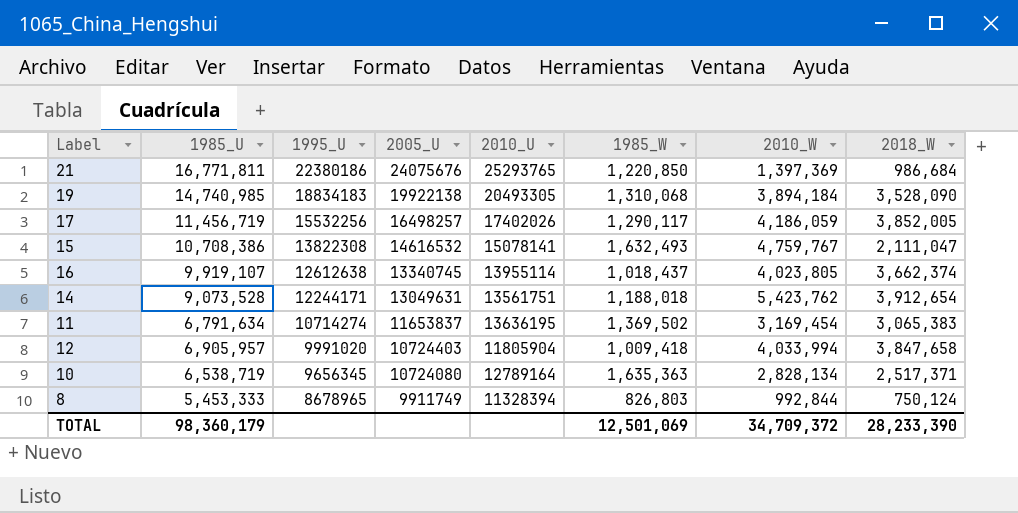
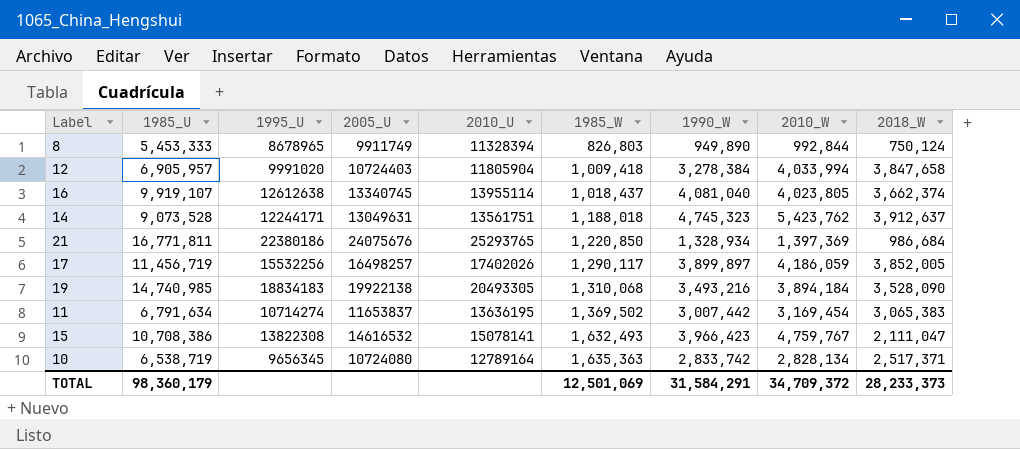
row order: 1995_U descending -> 1985_W ascending
column 1990_W | position: none -> 7
14 | 2018_W: 3,912,654 -> 3,912,637
TOTAL | 2018_W: 28,233,390 -> 28,233,373

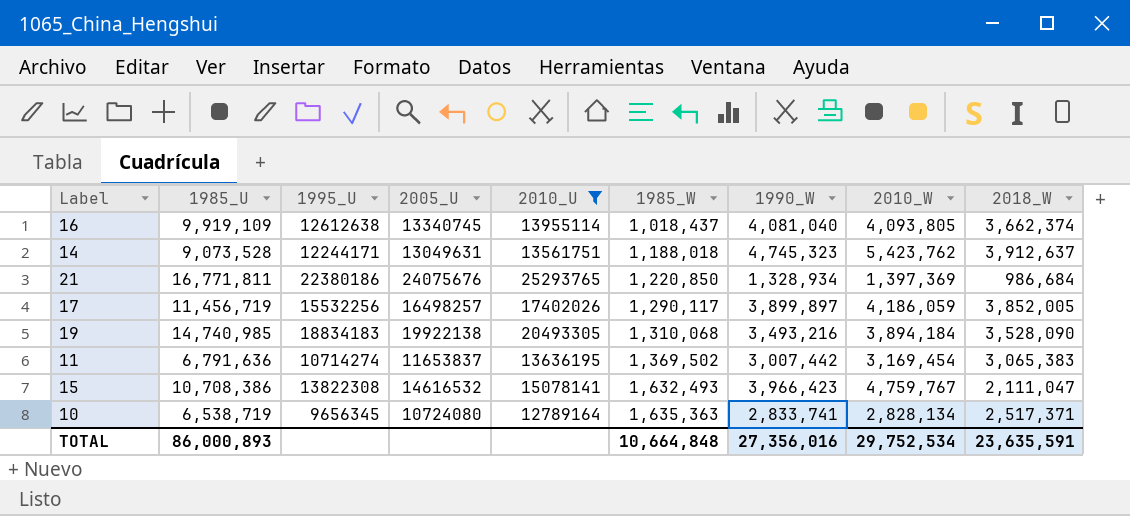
filter: none -> 2010_U >= 12789164
16 | 1985_U: 9,919,107 -> 9,919,109
16 | 2010_W: 4,023,805 -> 4,093,805
11 | 1985_U: 6,791,634 -> 6,791,636
10 | 1990_W: 2,833,742 -> 2,833,741
TOTAL | 1985_U: 98,360,179 -> 86,000,893
TOTAL | 1985_W: 12,501,069 -> 10,664,848
TOTAL | 1990_W: 31,584,291 -> 27,356,016
TOTAL | 2010_W: 34,709,372 -> 29,752,534
TOTAL | 2018_W: 28,233,373 -> 23,635,591

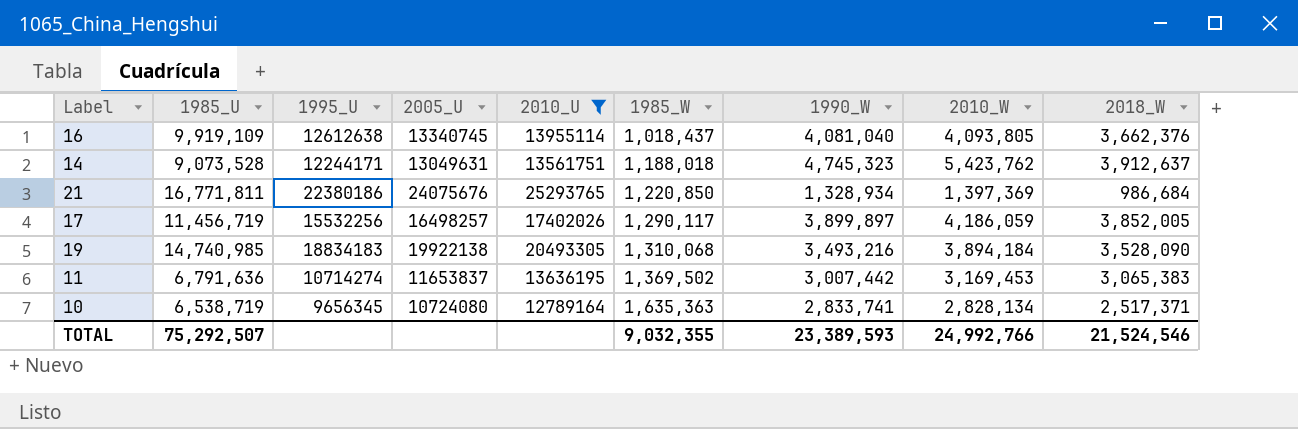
row 15: 10,708,386 | 13822308 | 14616532 | 15078141 | 1,632,493 | 3,966,423 | 4,759,767 | 2,111,047 -> none
16 | 2018_W: 3,662,374 -> 3,662,376
11 | 2010_W: 3,169,454 -> 3,169,453
TOTAL | 1985_U: 86,000,893 -> 75,292,507
TOTAL | 1985_W: 10,664,848 -> 9,032,355
TOTAL | 1990_W: 27,356,016 -> 23,389,593
TOTAL | 2010_W: 29,752,534 -> 24,992,766
TOTAL | 2018_W: 23,635,591 -> 21,524,546

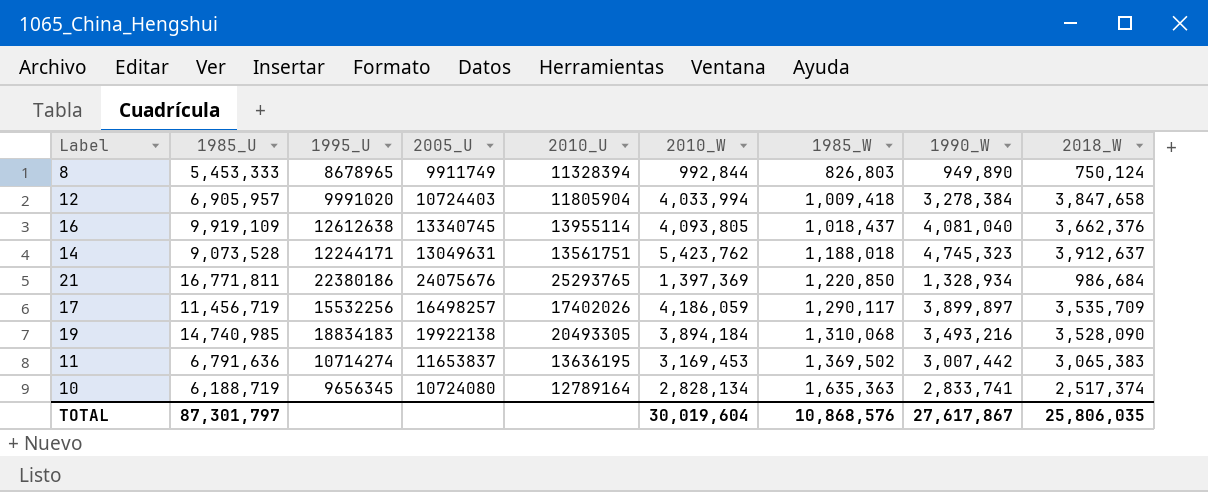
filter: 2010_U >= 12789164 -> none
column 2010_W | position: 8 -> 6
17 | 2018_W: 3,852,005 -> 3,535,709
10 | 1985_U: 6,538,719 -> 6,188,719
10 | 2018_W: 2,517,371 -> 2,517,374
TOTAL | 1985_U: 75,292,507 -> 87,301,797
TOTAL | 2010_W: 24,992,766 -> 30,019,604
TOTAL | 1985_W: 9,032,355 -> 10,868,576
TOTAL | 1990_W: 23,389,593 -> 27,617,867
TOTAL | 2018_W: 21,524,546 -> 25,806,035

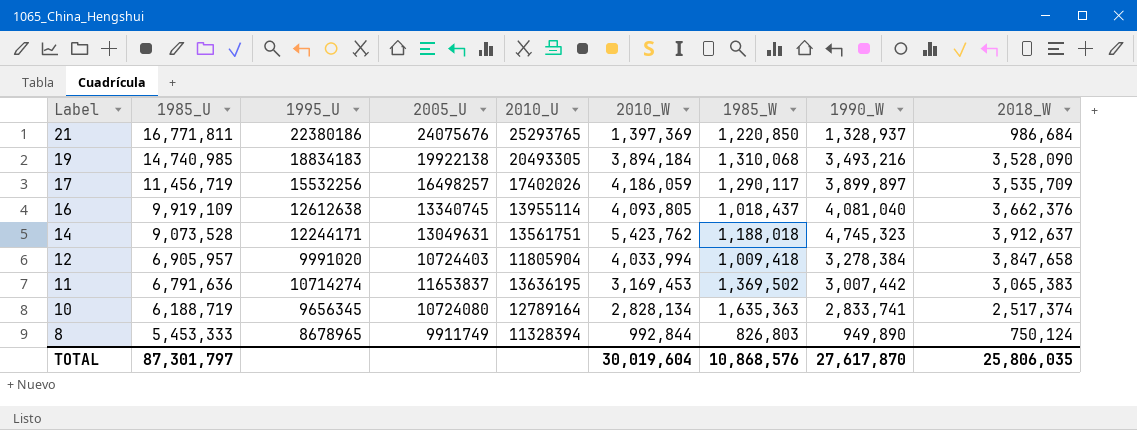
row order: 1985_W ascending -> Label descending
21 | 1990_W: 1,328,934 -> 1,328,937
TOTAL | 1990_W: 27,617,867 -> 27,617,870

